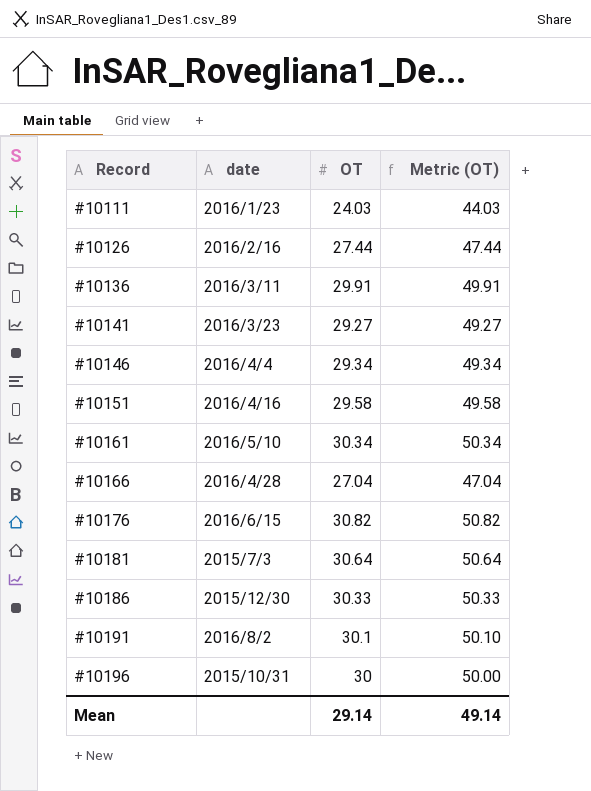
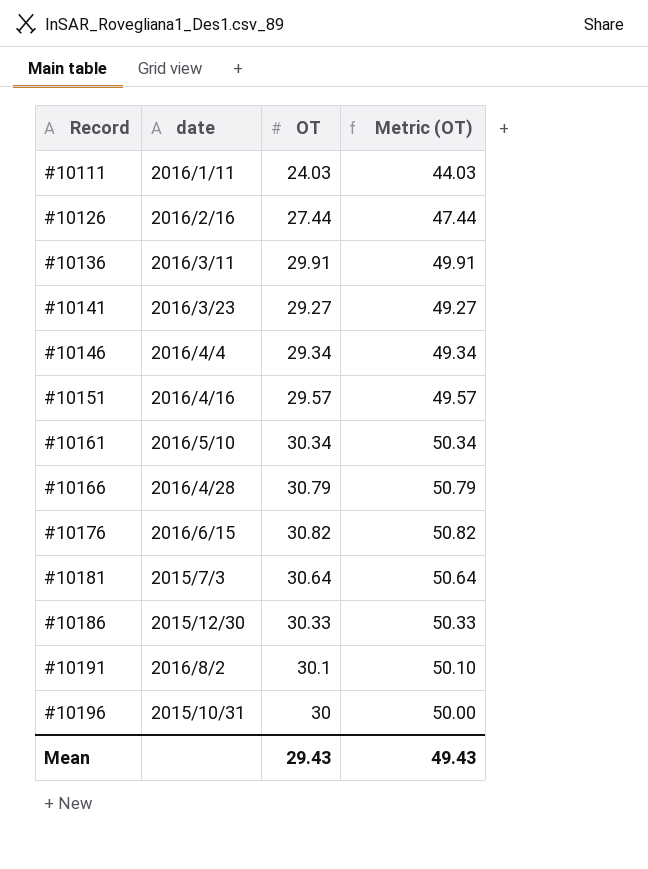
#10111 | date: 2016/1/23 -> 2016/1/11
#10151 | OT: 29.58 -> 29.57
#10151 | Metric (OT): 49.58 -> 49.57
#10166 | OT: 27.04 -> 30.79
#10166 | Metric (OT): 47.04 -> 50.79
Mean | OT: 29.14 -> 29.43
Mean | Metric (OT): 49.14 -> 49.43

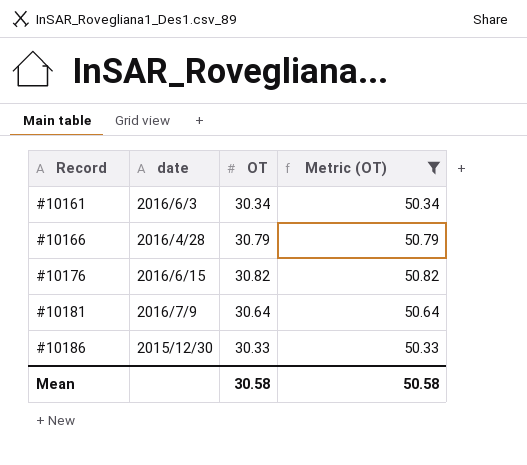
filter: none -> Metric (OT) >= 50.33
#10161 | date: 2016/5/10 -> 2016/6/3
#10181 | date: 2015/7/3 -> 2016/7/9
Mean | OT: 29.43 -> 30.58
Mean | Metric (OT): 49.43 -> 50.58

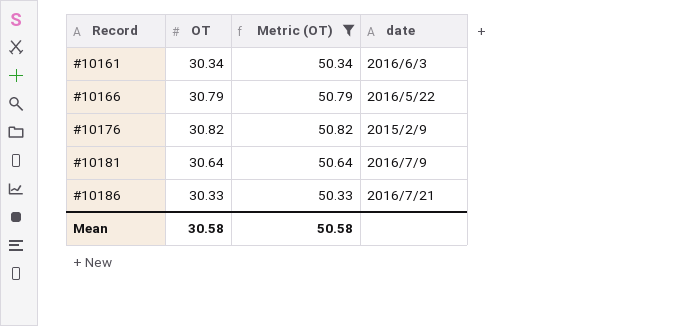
column date | position: 2 -> 4
#10166 | date: 2016/4/28 -> 2016/5/22
#10176 | date: 2016/6/15 -> 2015/2/9
#10186 | date: 2015/12/30 -> 2016/7/21

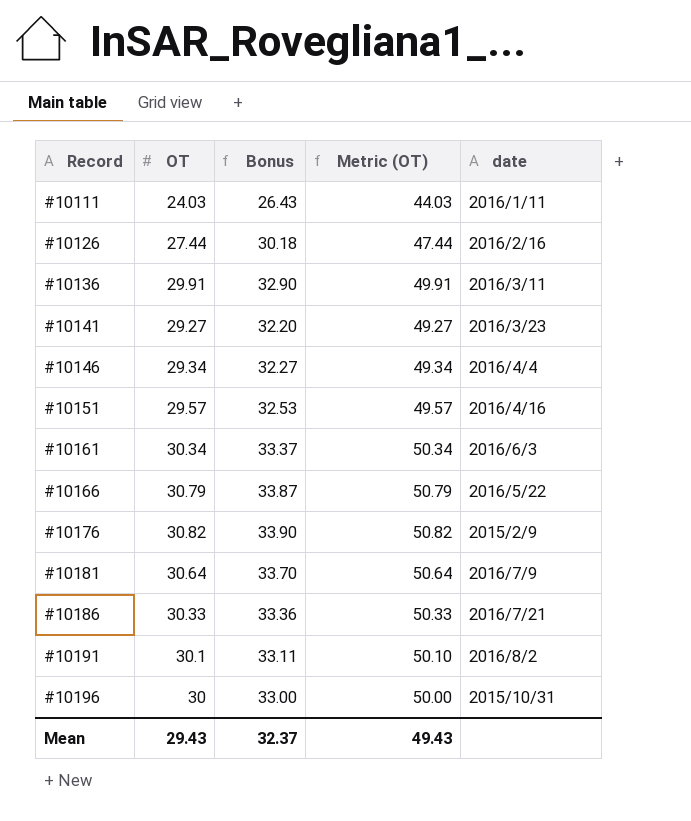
filter: Metric (OT) >= 50.33 -> none
column Bonus | formula: none -> [OT] * 1.1
Mean | OT: 30.58 -> 29.43
Mean | Metric (OT): 50.58 -> 49.43

